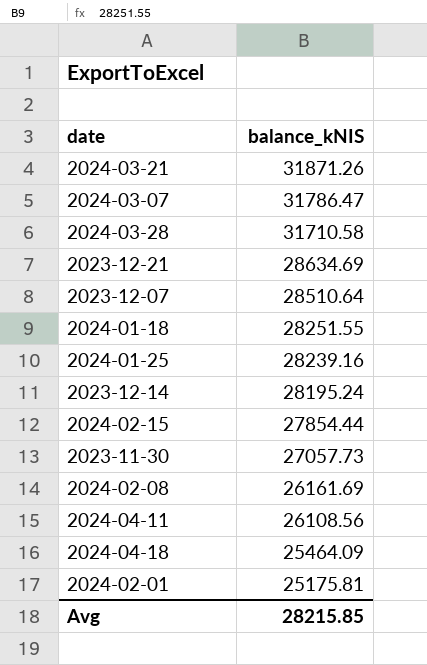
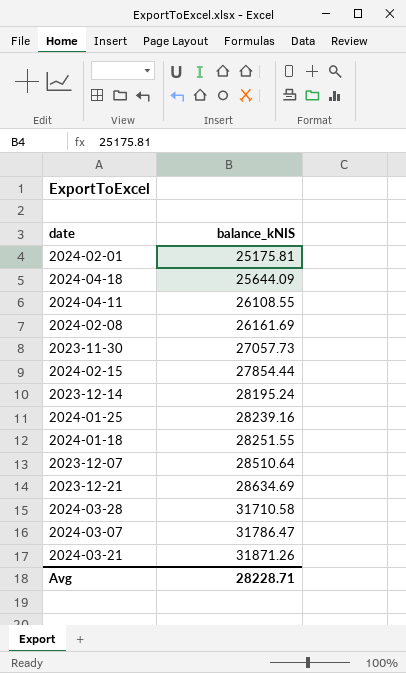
row order: balance_kNIS descending -> balance_kNIS ascending
2024-04-18 | balance_kNIS: 25464.09 -> 25644.09
2024-04-11 | balance_kNIS: 26108.56 -> 26108.55
Avg | balance_kNIS: 28215.85 -> 28228.71

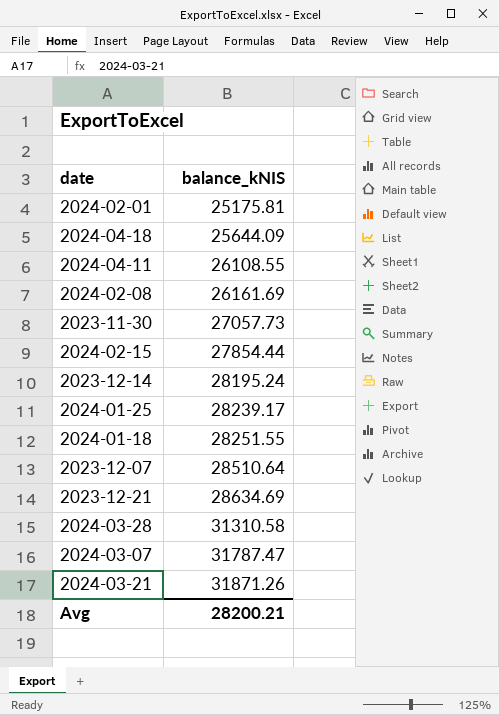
2024-01-25 | balance_kNIS: 28239.16 -> 28239.17
2024-03-28 | balance_kNIS: 31710.58 -> 31310.58
2024-03-07 | balance_kNIS: 31786.47 -> 31787.47
Avg | balance_kNIS: 28228.71 -> 28200.21

